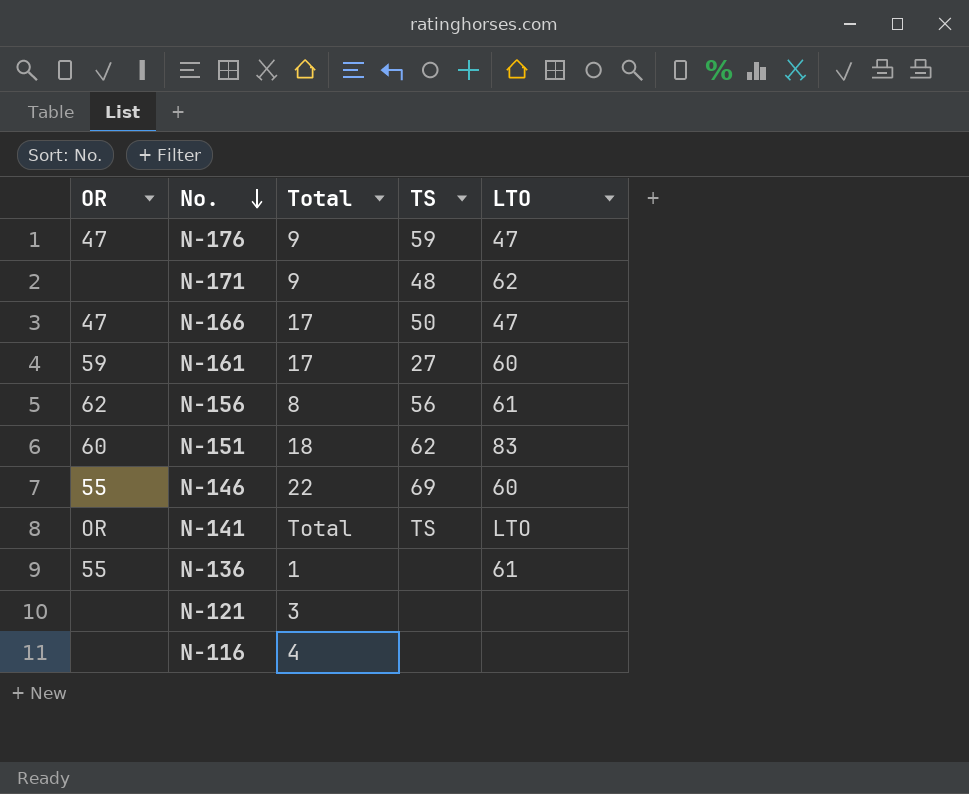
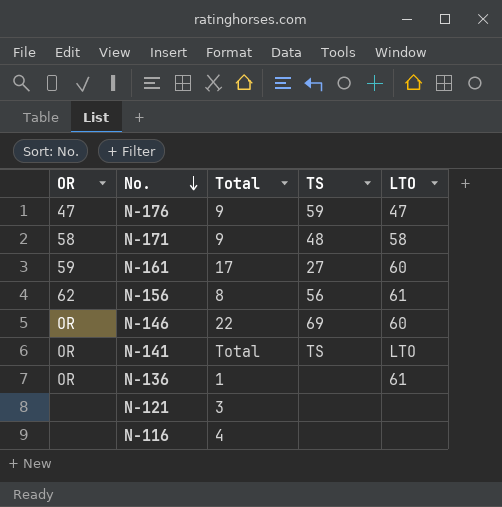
row N-166: 47 | 17 | 50 | 47 -> none
row N-151: 60 | 18 | 62 | 83 -> none
N-171 | OR: none -> 58
N-171 | LTO: 62 -> 58
N-146 | OR: 55 -> OR
N-136 | OR: 55 -> OR

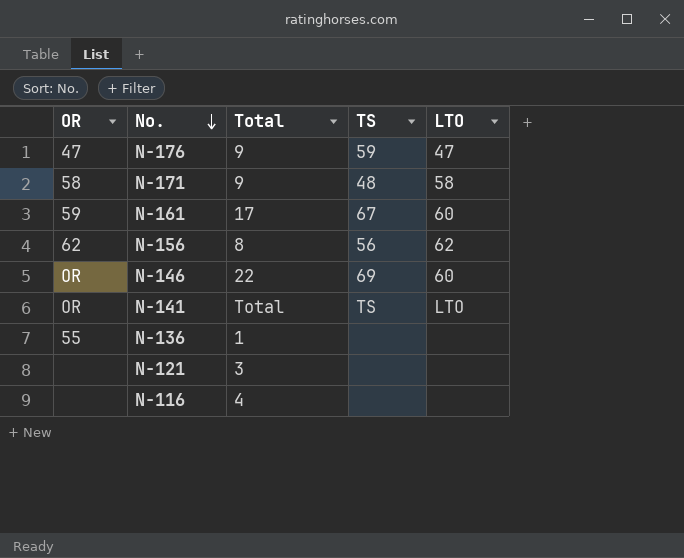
N-161 | TS: 27 -> 67
N-156 | LTO: 61 -> 62
N-136 | OR: OR -> 55
N-136 | LTO: 61 -> none

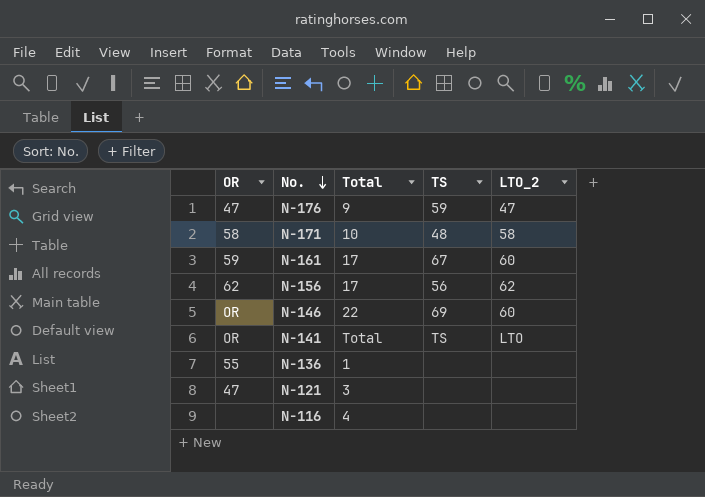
column name: LTO -> LTO_2
N-171 | Total: 9 -> 10
N-156 | Total: 8 -> 17
N-121 | OR: none -> 47

